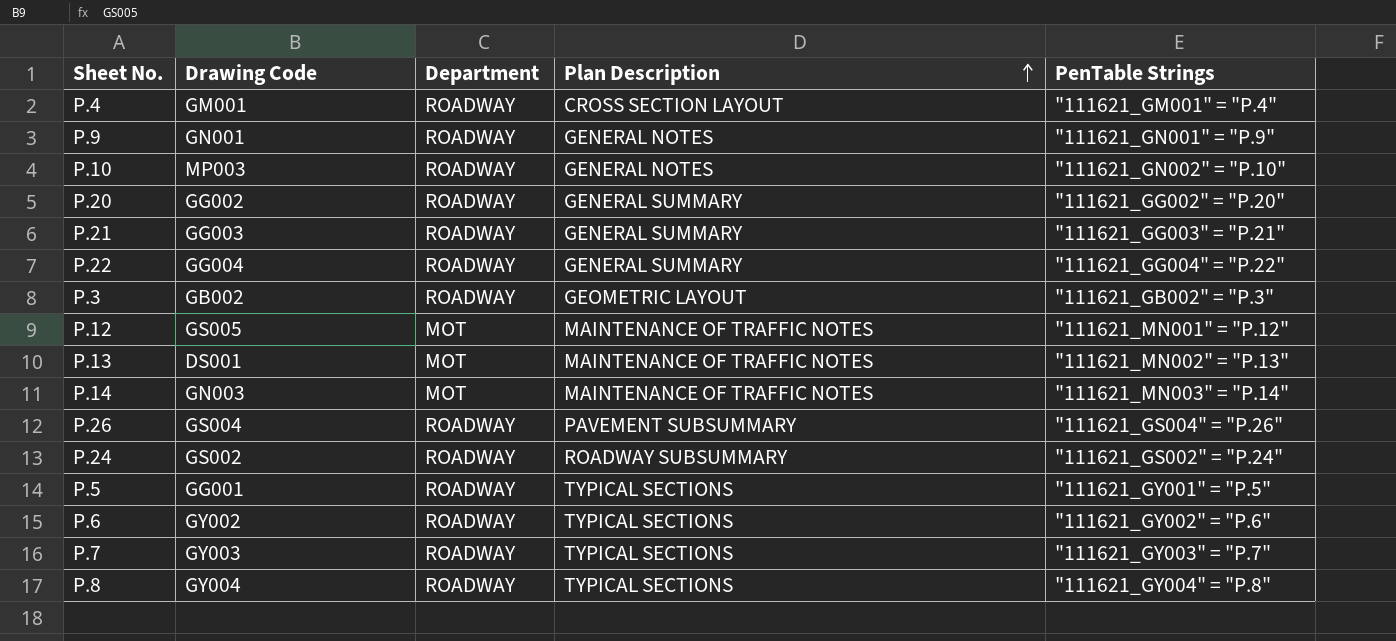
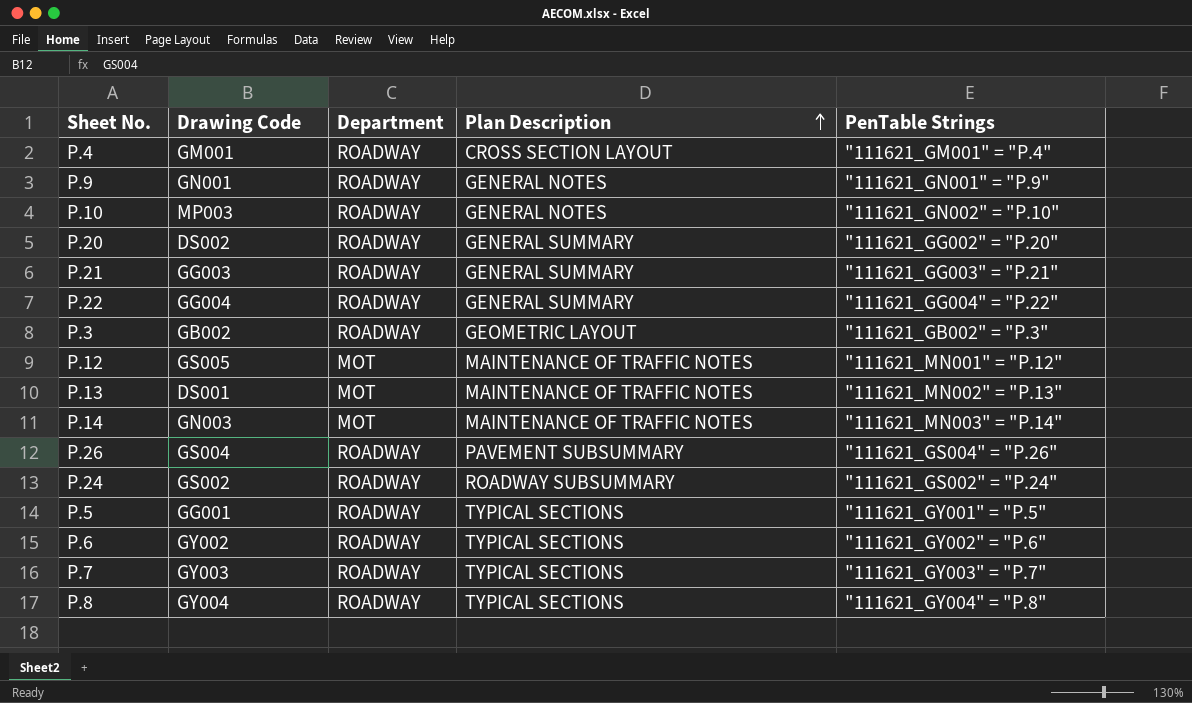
P.20 | Drawing Code: GG002 -> DS002

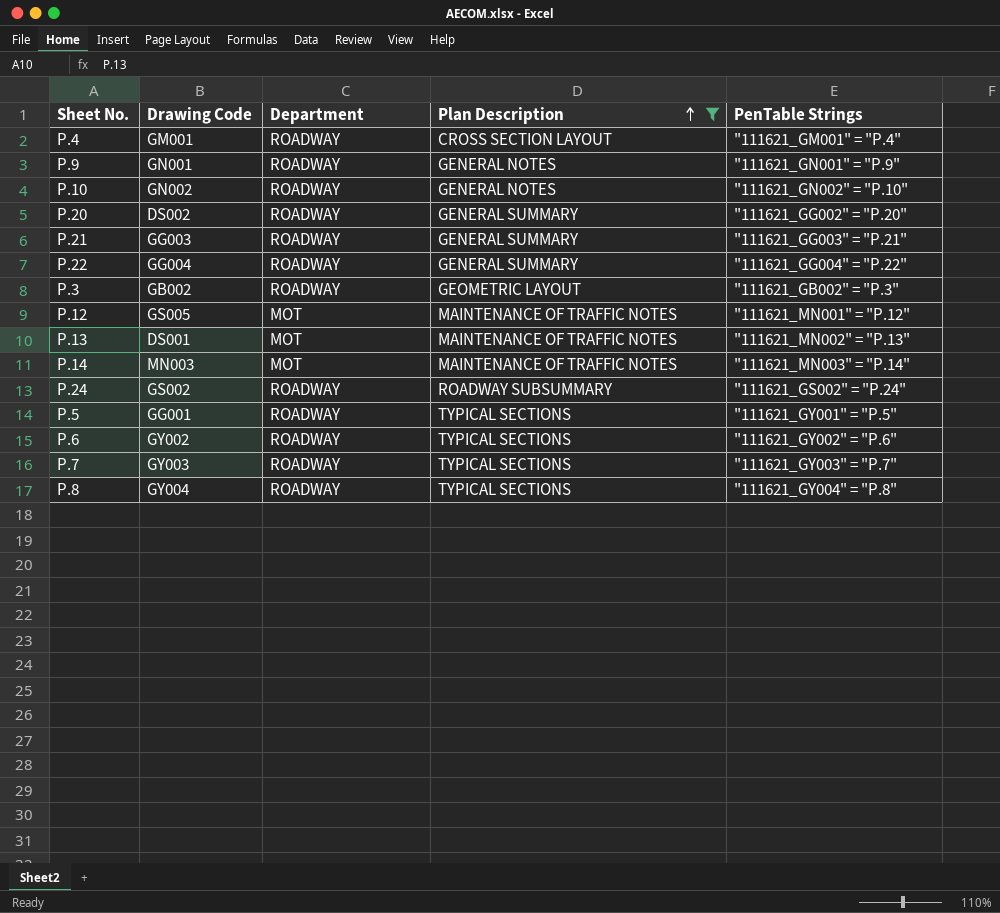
filter: none -> Plan Description != PAVEMENT SUBSUMMARY
P.10 | Drawing Code: MP003 -> GN002
P.14 | Drawing Code: GN003 -> MN003

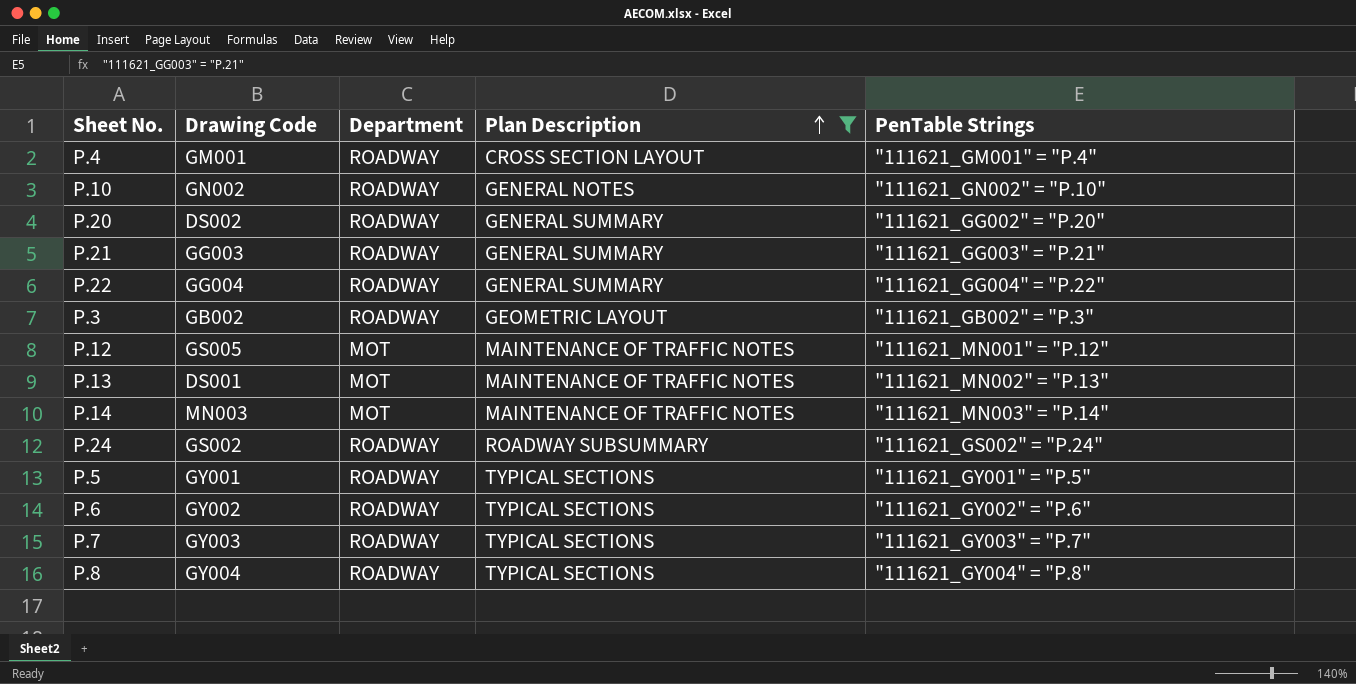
row P.9: GN001 | ROADWAY | GENERAL NOTES | "111621_GN001" = "P.9" -> none
P.5 | Drawing Code: GG001 -> GY001

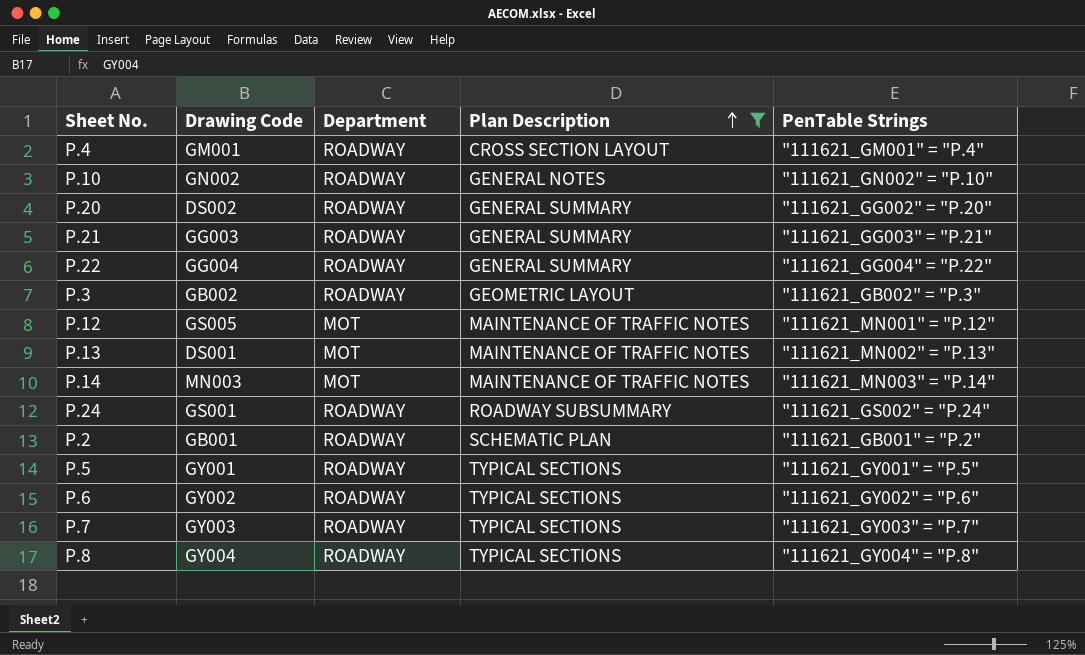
P.24 | Drawing Code: GS002 -> GS001
row P.2: none -> GB001 | ROADWAY | SCHEMATIC PLAN | "111621_GB001" = "P.2"

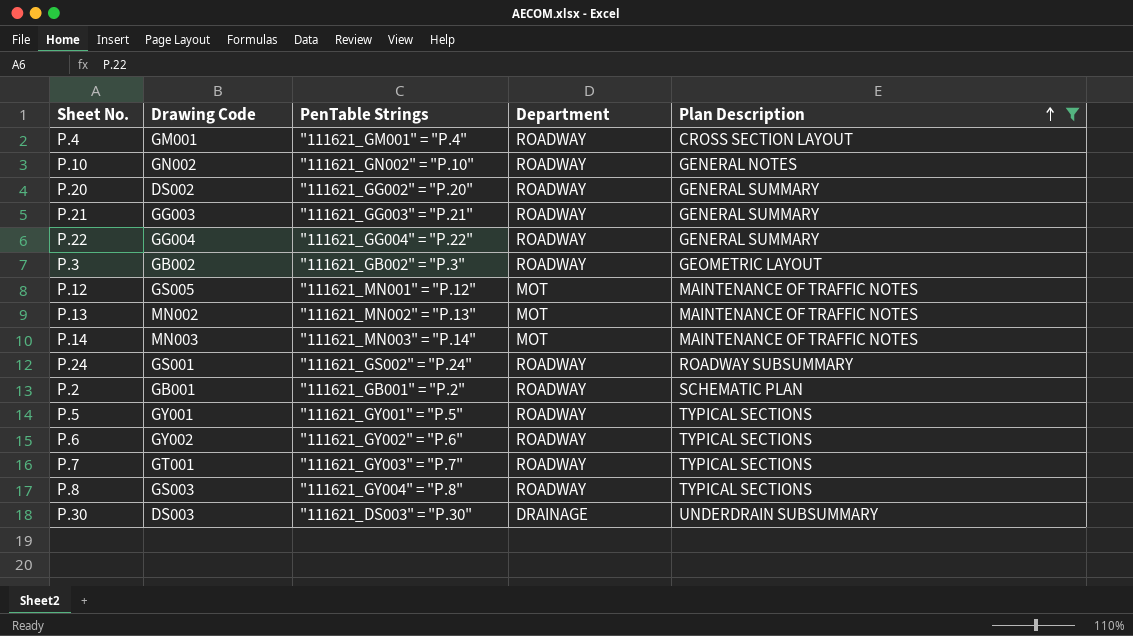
column PenTable Strings | position: 5 -> 3
P.13 | Drawing Code: DS001 -> MN002
P.7 | Drawing Code: GY003 -> GT001
P.8 | Drawing Code: GY004 -> GS003
row P.30: none -> DS003 | "111621_DS003" = "P.30" | DRAINAGE | UNDERDRAIN SUBSUMMARY

